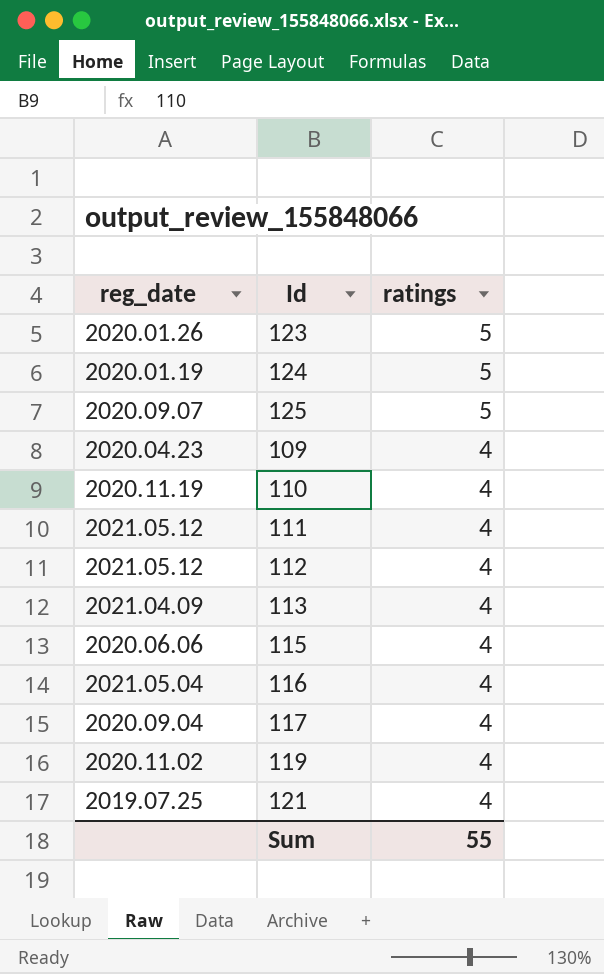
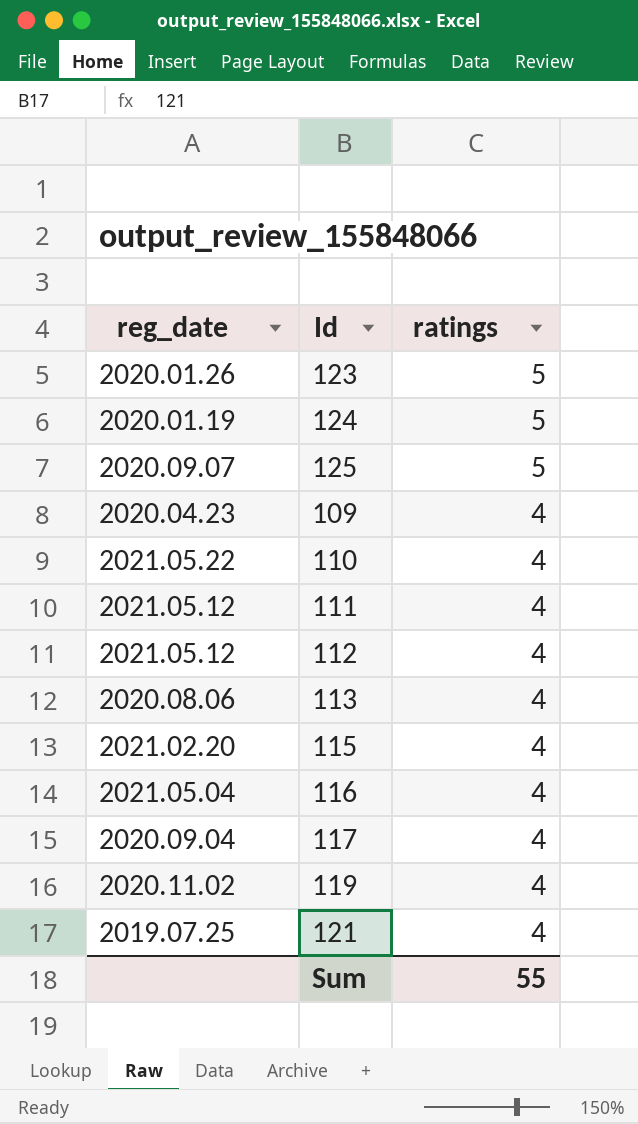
110 | reg_date: 2020.11.19 -> 2021.05.22
113 | reg_date: 2021.04.09 -> 2020.08.06
115 | reg_date: 2020.06.06 -> 2021.02.20

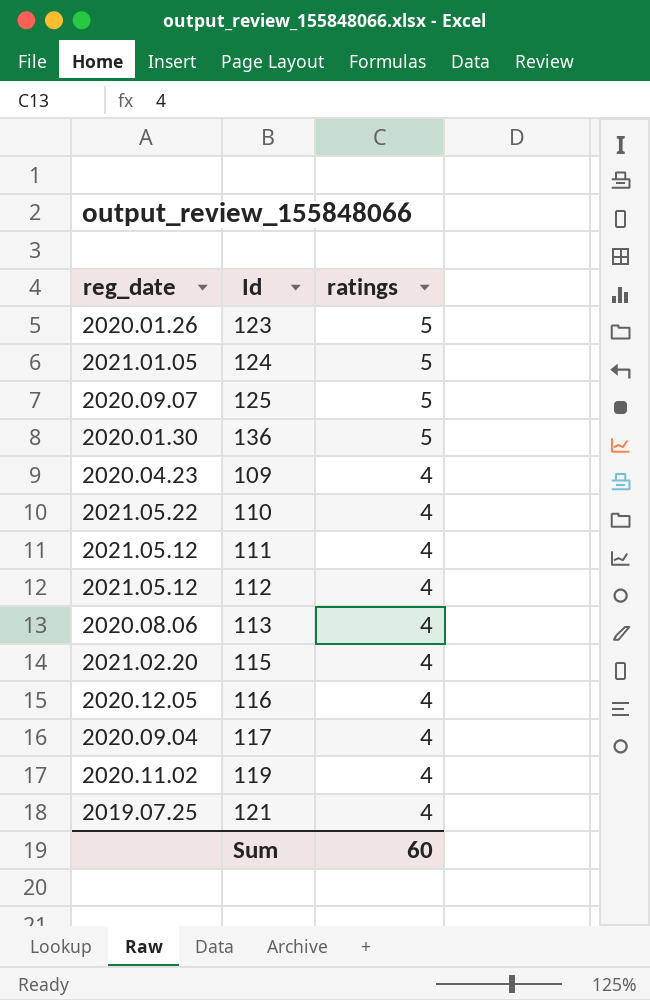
124 | reg_date: 2020.01.19 -> 2021.01.05
row 136: none -> 2020.01.30 | 5
116 | reg_date: 2021.05.04 -> 2020.12.05
Sum | ratings: 55 -> 60

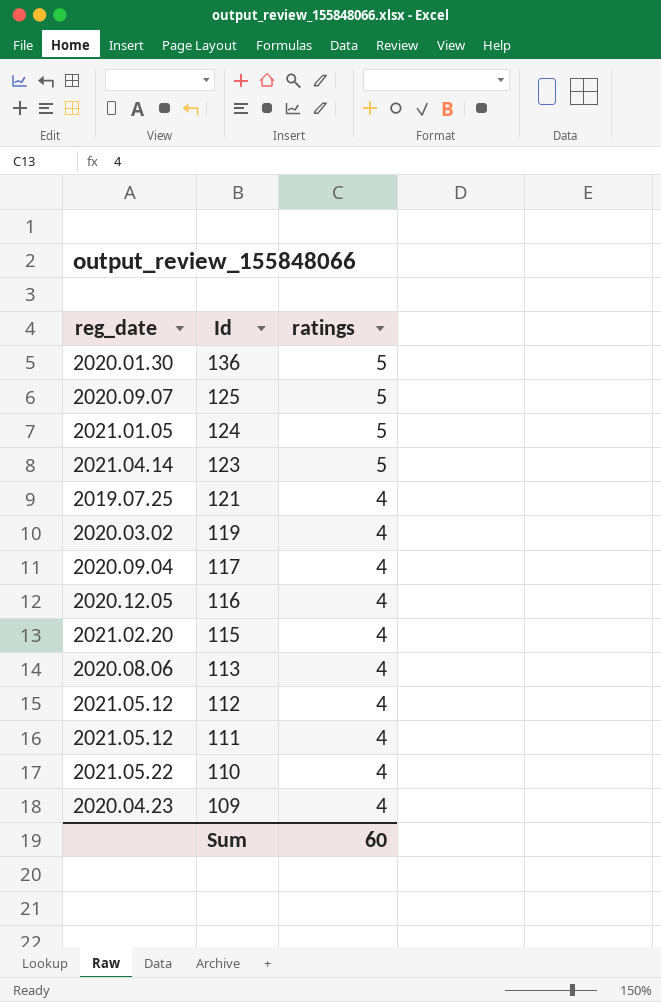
row order: ratings descending -> Id descending
123 | reg_date: 2020.01.26 -> 2021.04.14
119 | reg_date: 2020.11.02 -> 2020.03.02

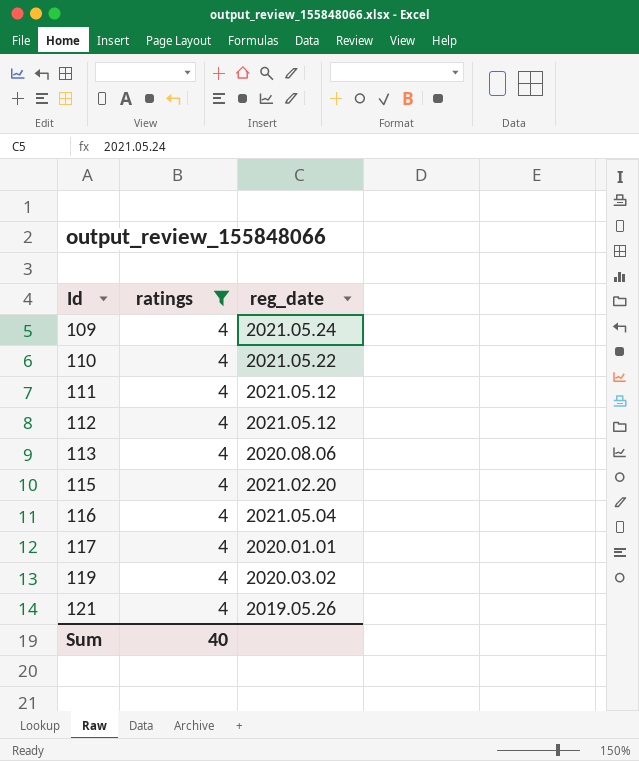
filter: none -> ratings = 4
row order: Id descending -> Id ascending
column reg_date | position: 1 -> 3
109 | reg_date: 2020.04.23 -> 2021.05.24
116 | reg_date: 2020.12.05 -> 2021.05.04
117 | reg_date: 2020.09.04 -> 2020.01.01
121 | reg_date: 2019.07.25 -> 2019.05.26
Sum | ratings: 60 -> 40

